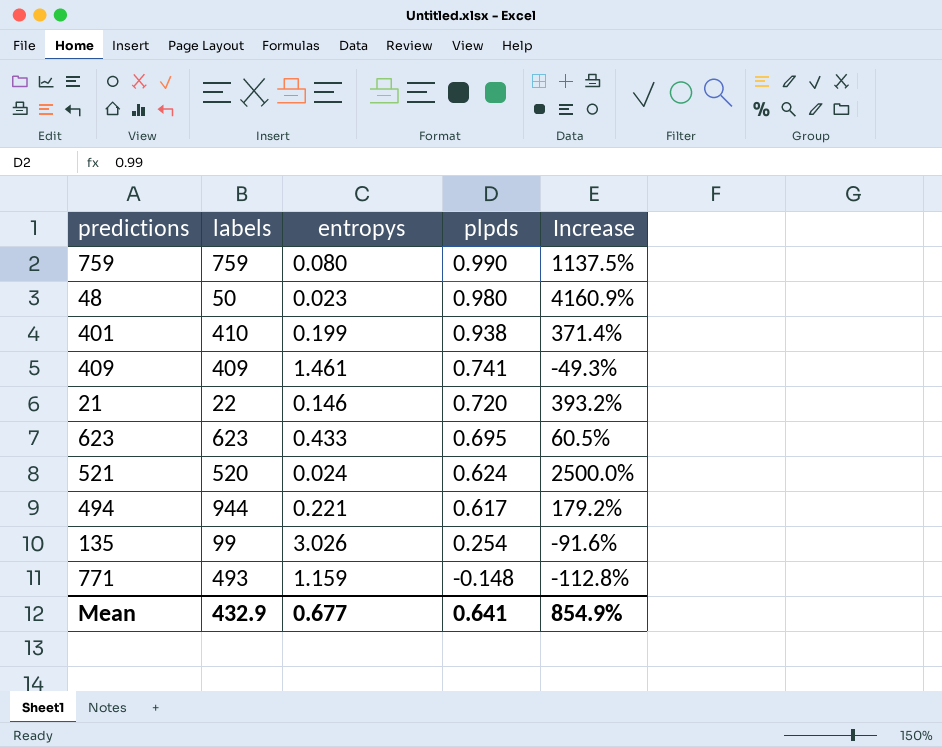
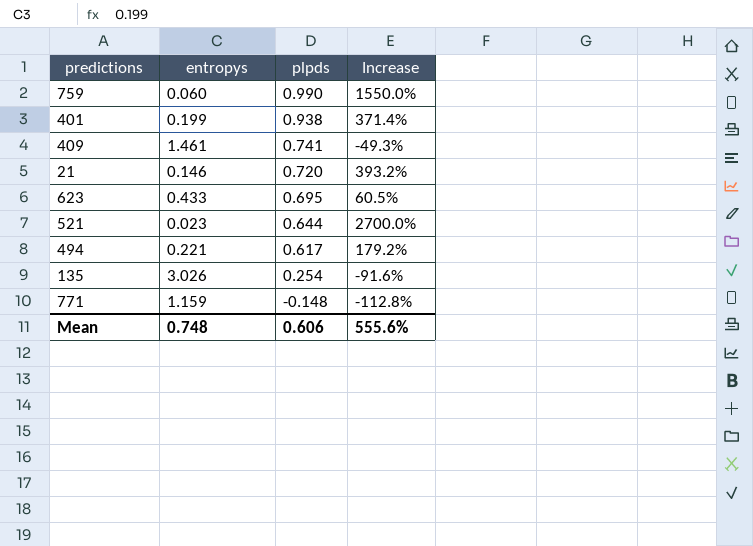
column labels | position: 2 -> none
row 48: 50 | 0.023 | 0.980 | 4160.9% -> none
759 | entropys: 0.080 -> 0.060
759 | Increase: 1137.5% -> 1550.0%
521 | entropys: 0.024 -> 0.023
521 | plpds: 0.624 -> 0.644
521 | Increase: 2500.0% -> 2700.0%
Mean | entropys: 0.677 -> 0.748
Mean | plpds: 0.641 -> 0.606
Mean | Increase: 854.9% -> 555.6%

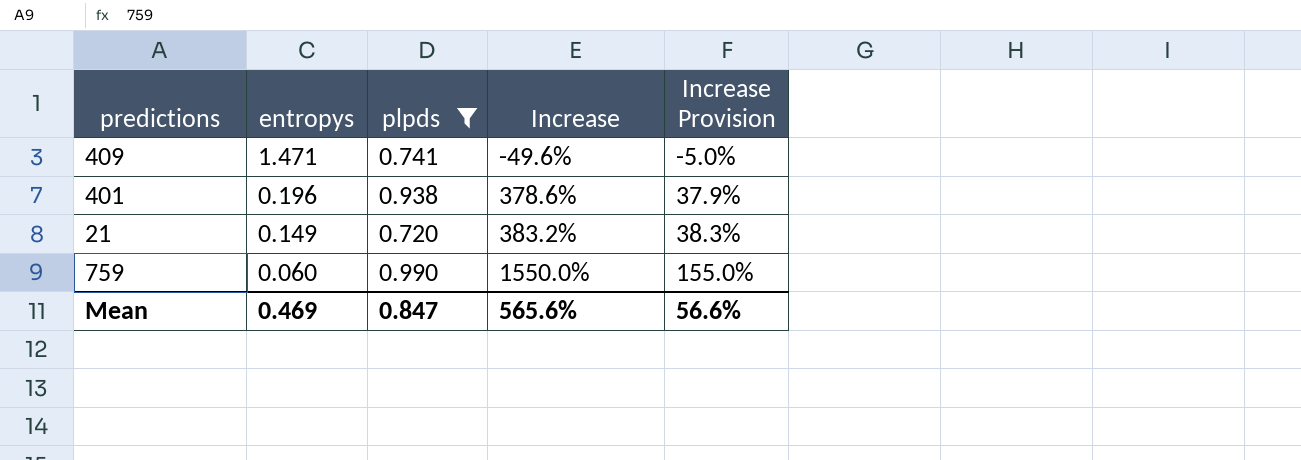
filter: none -> plpds >= 0.720
row order: plpds descending -> entropys descending
column Increase Provision | formula: none -> [Increase] * 0.1
409 | entropys: 1.461 -> 1.471
409 | Increase: -49.3% -> -49.6%
401 | entropys: 0.199 -> 0.196
401 | Increase: 371.4% -> 378.6%
21 | entropys: 0.146 -> 0.149
21 | Increase: 393.2% -> 383.2%
Mean | entropys: 0.748 -> 0.469
Mean | plpds: 0.606 -> 0.847
Mean | Increase: 555.6% -> 565.6%

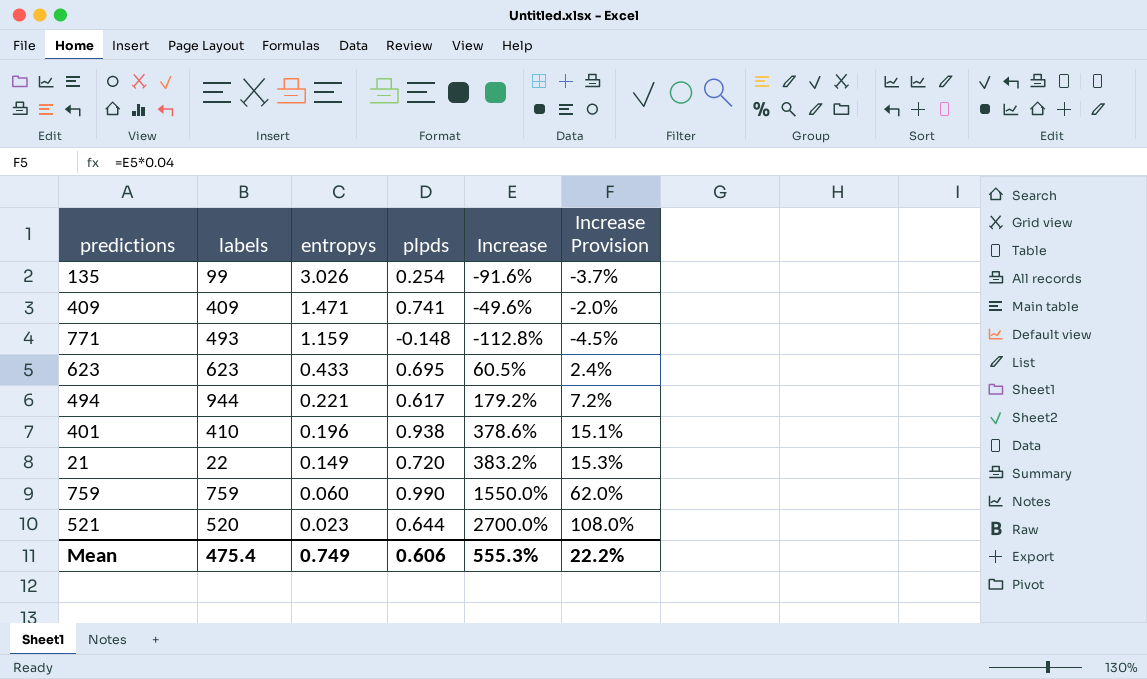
filter: plpds >= 0.720 -> none
column labels | position: none -> 2
column Increase Provision | formula: [Increase] * 0.1 -> [Increase] * 0.04
Mean | entropys: 0.469 -> 0.749
Mean | plpds: 0.847 -> 0.606
Mean | Increase: 565.6% -> 555.3%
Mean | Increase Provision: 56.6% -> 22.2%

